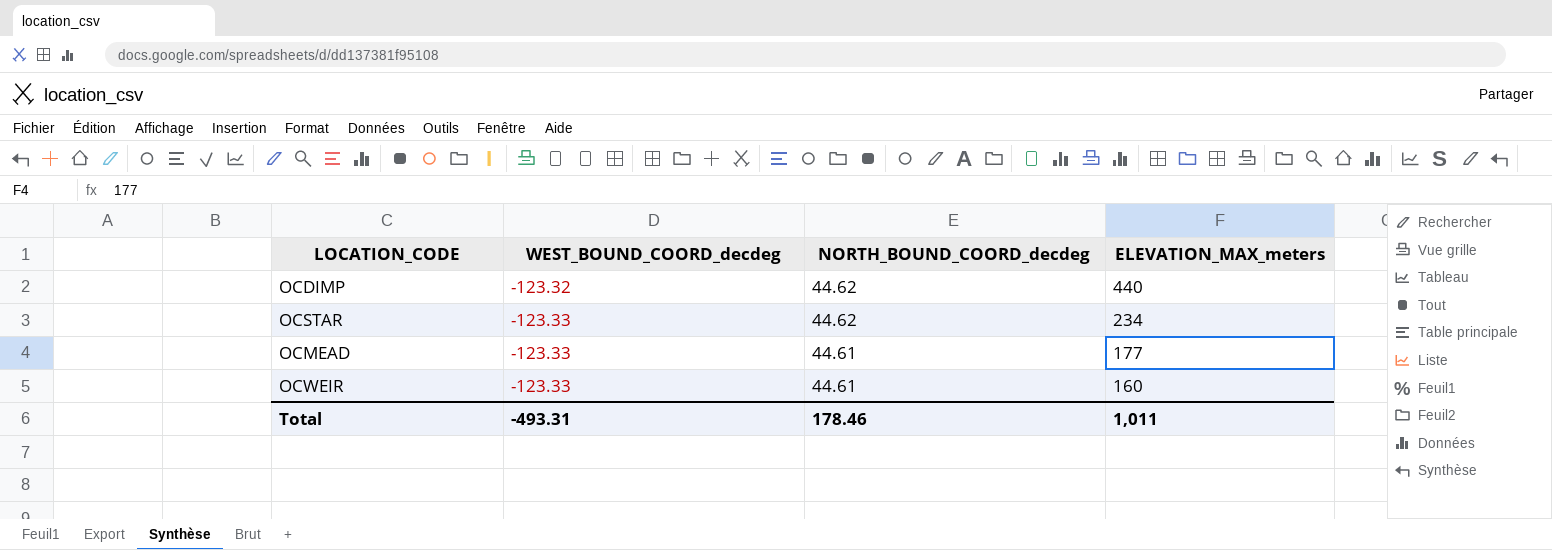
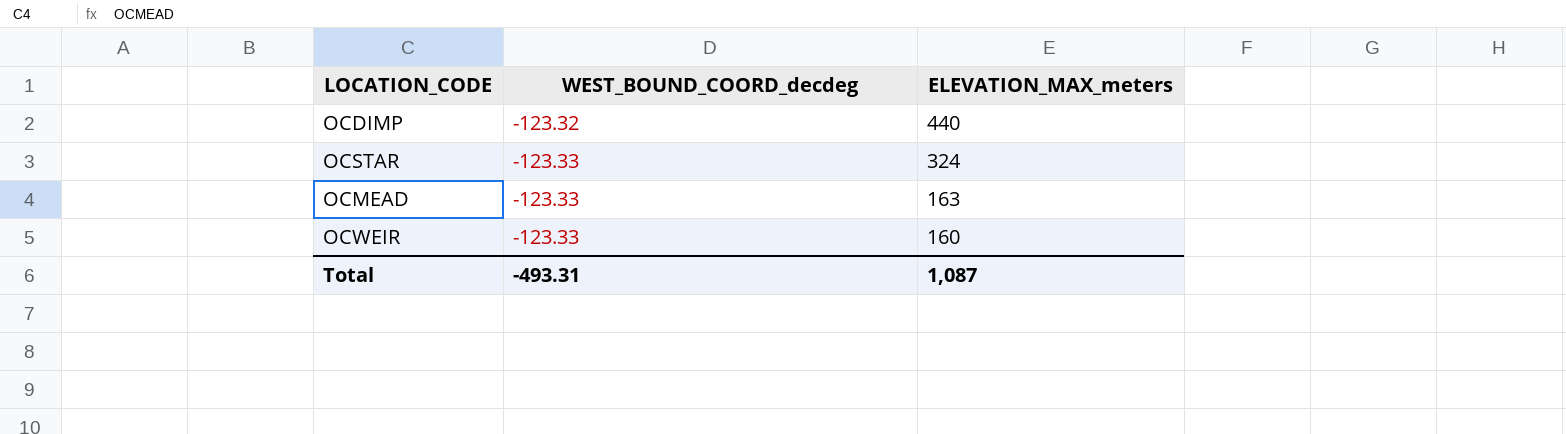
column NORTH_BOUND_COORD_decdeg | position: 3 -> none
OCSTAR | ELEVATION_MAX_meters: 234 -> 324
OCMEAD | ELEVATION_MAX_meters: 177 -> 163
Total | ELEVATION_MAX_meters: 1,011 -> 1,087

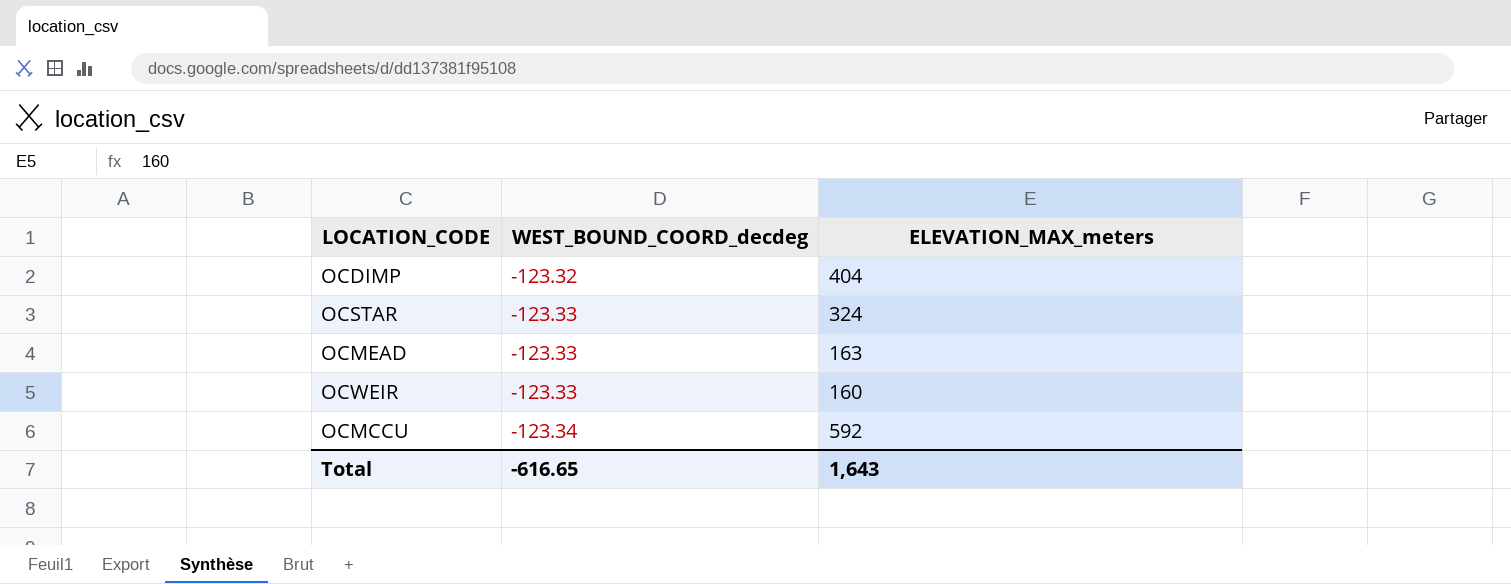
OCDIMP | ELEVATION_MAX_meters: 440 -> 404
row OCMCCU: none -> -123.34 | 592
Total | WEST_BOUND_COORD_decdeg: -493.31 -> -616.65
Total | ELEVATION_MAX_meters: 1,087 -> 1,643

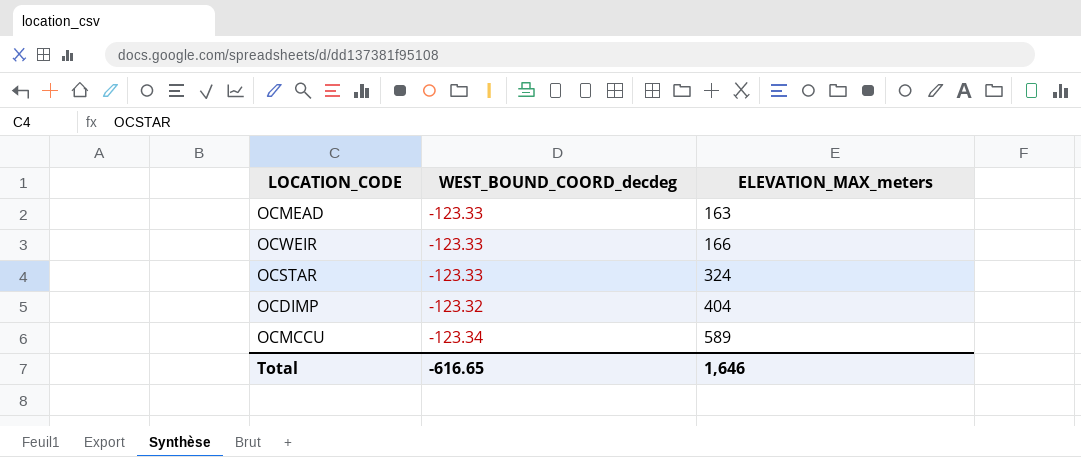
row order: WEST_BOUND_COORD_decdeg descending -> ELEVATION_MAX_meters ascending
OCWEIR | ELEVATION_MAX_meters: 160 -> 166
OCMCCU | ELEVATION_MAX_meters: 592 -> 589
Total | ELEVATION_MAX_meters: 1,643 -> 1,646

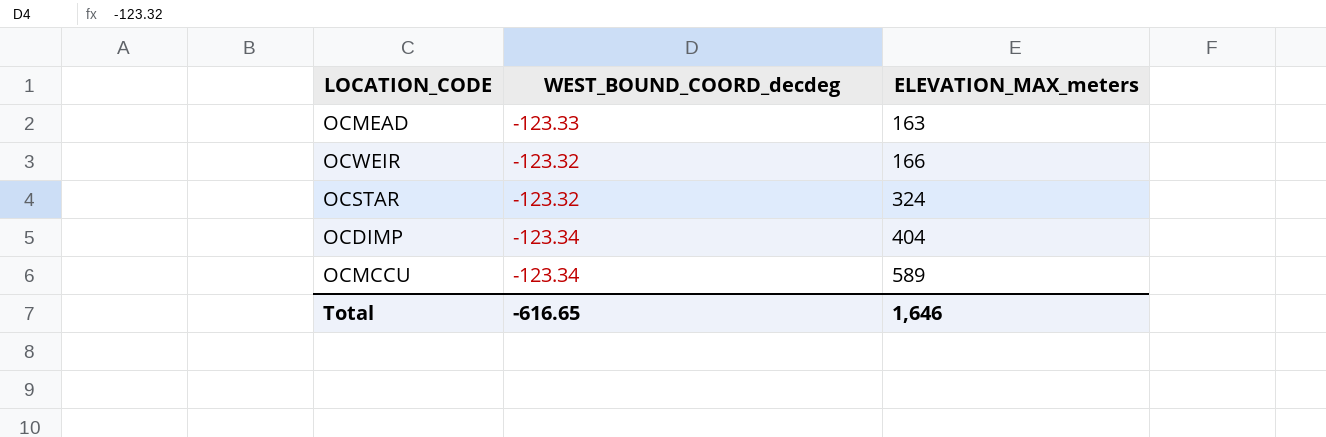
OCWEIR | WEST_BOUND_COORD_decdeg: -123.33 -> -123.32
OCSTAR | WEST_BOUND_COORD_decdeg: -123.33 -> -123.32
OCDIMP | WEST_BOUND_COORD_decdeg: -123.32 -> -123.34

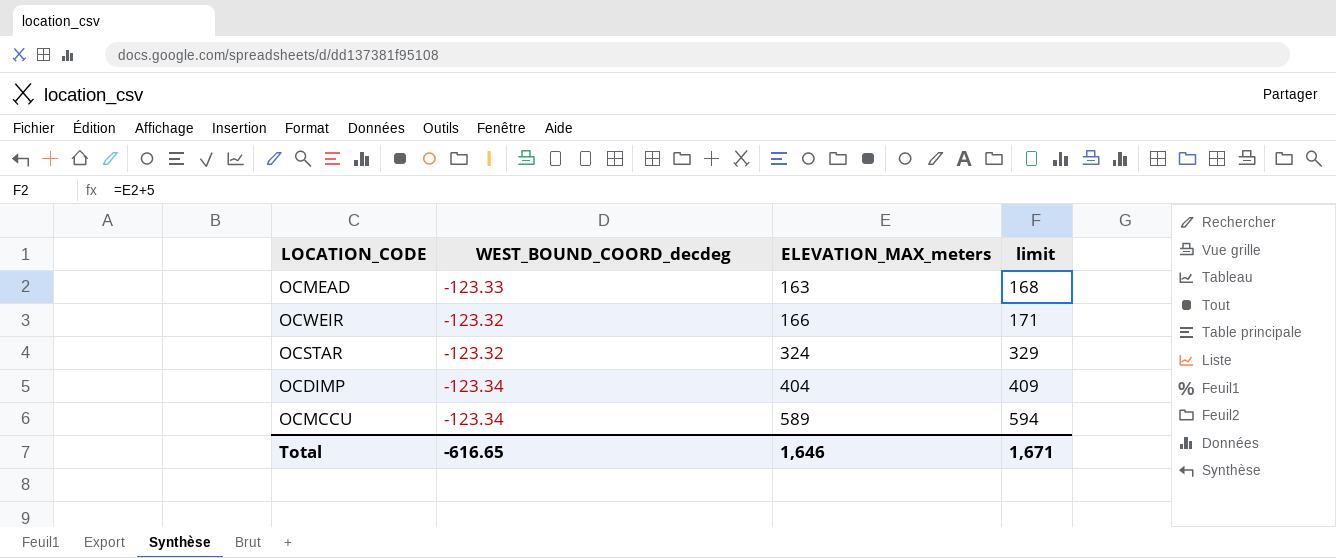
column limit | formula: none -> [ELEVATION_MAX_meters] + 5

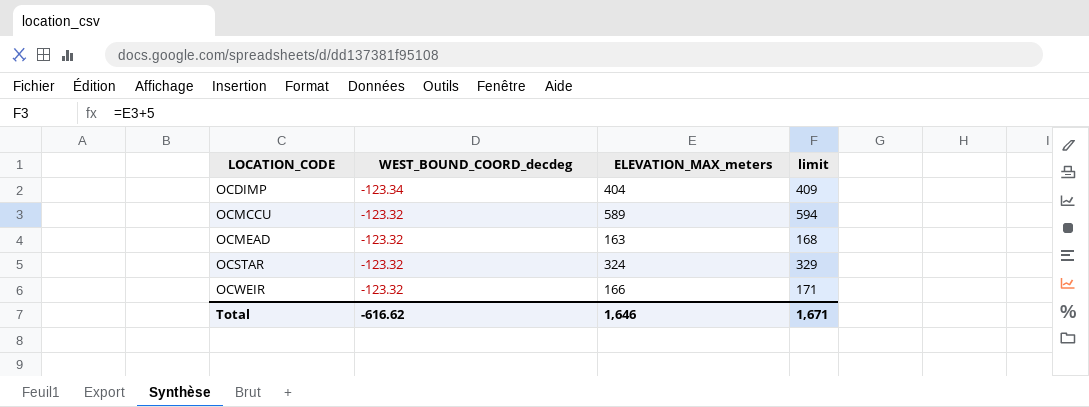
row order: ELEVATION_MAX_meters ascending -> LOCATION_CODE ascending
OCMCCU | WEST_BOUND_COORD_decdeg: -123.34 -> -123.32
OCMEAD | WEST_BOUND_COORD_decdeg: -123.33 -> -123.32
Total | WEST_BOUND_COORD_decdeg: -616.65 -> -616.62

